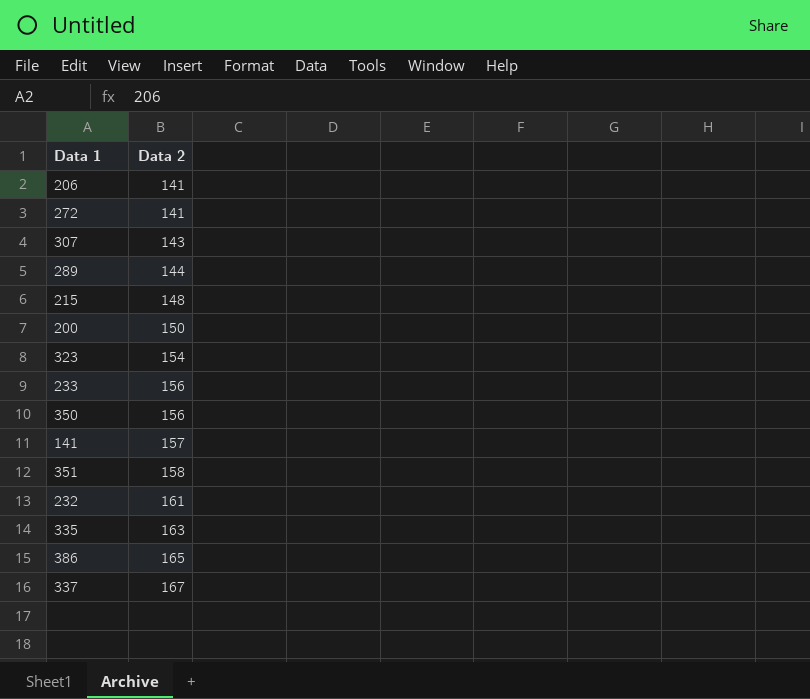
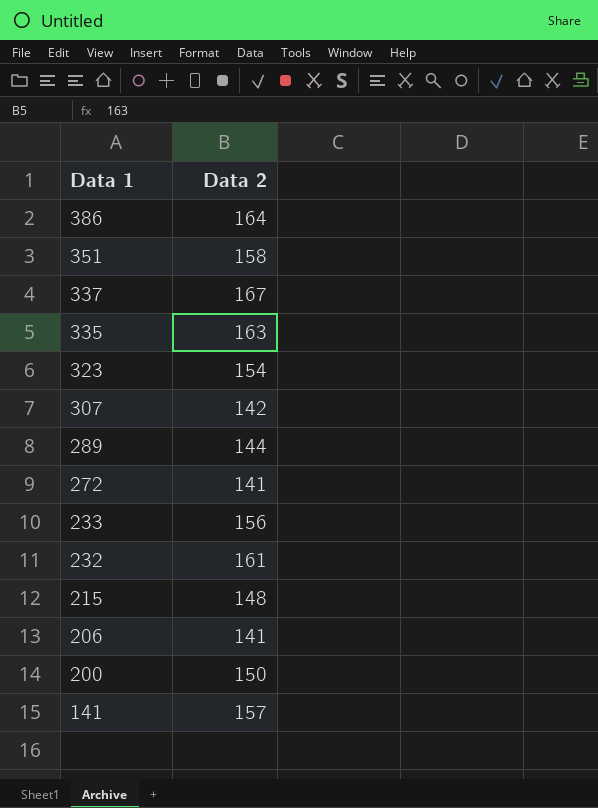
row order: Data 2 ascending -> Data 1 descending
row 350: 156 -> none
386 | Data 2: 165 -> 164
307 | Data 2: 143 -> 142

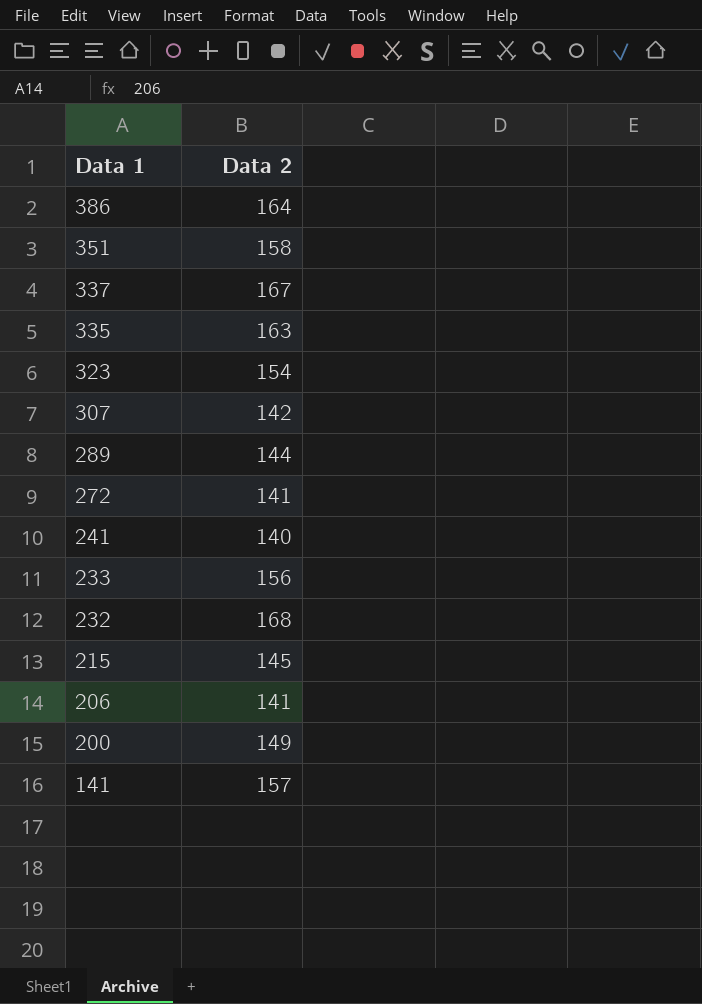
row 241: none -> 140
232 | Data 2: 161 -> 168
215 | Data 2: 148 -> 145
200 | Data 2: 150 -> 149

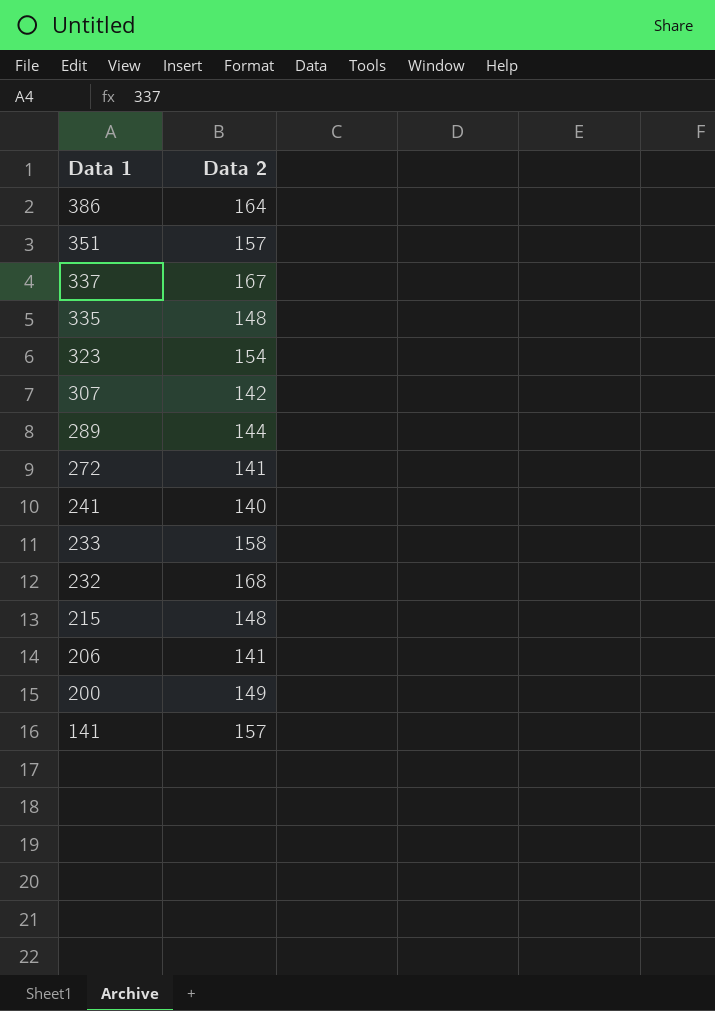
351 | Data 2: 158 -> 157
335 | Data 2: 163 -> 148
233 | Data 2: 156 -> 158
215 | Data 2: 145 -> 148

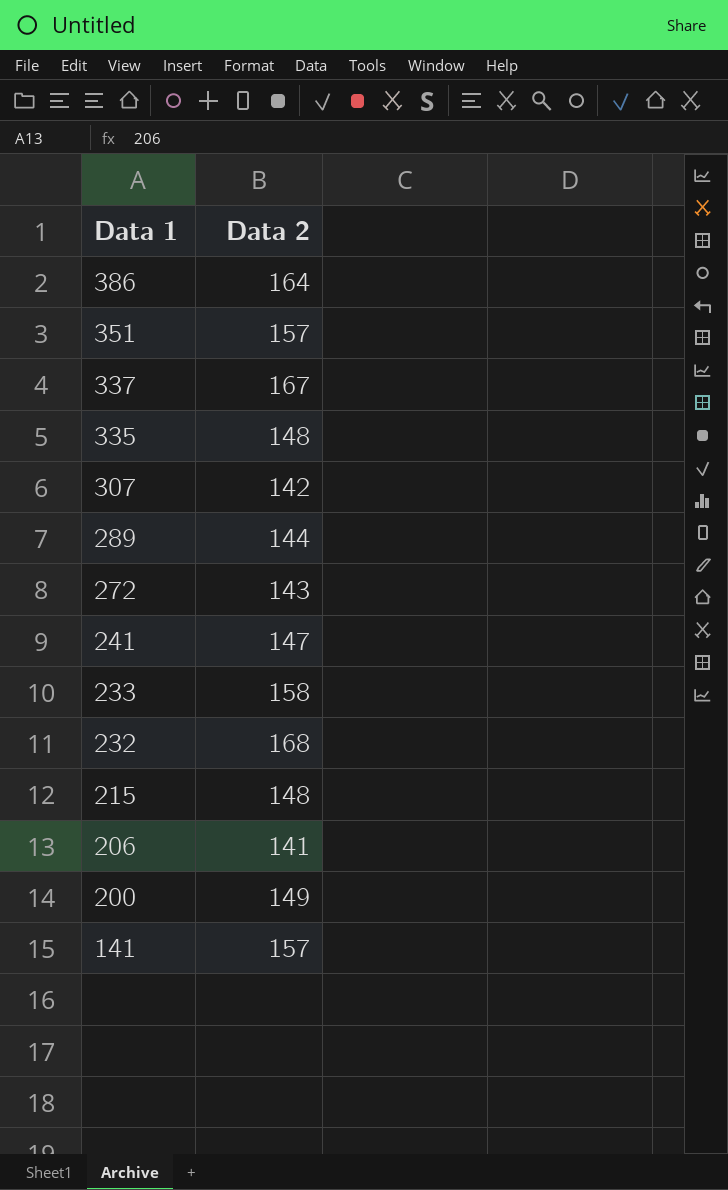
row 323: 154 -> none
272 | Data 2: 141 -> 143
241 | Data 2: 140 -> 147

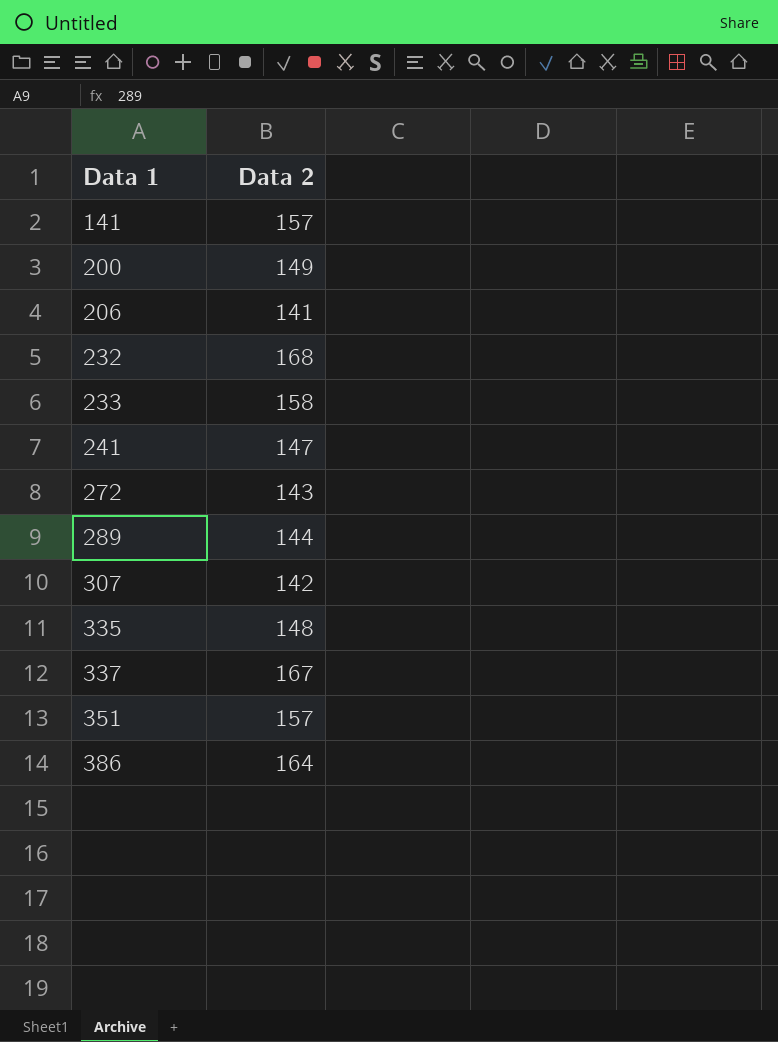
row order: Data 1 descending -> Data 1 ascending
row 215: 148 -> none

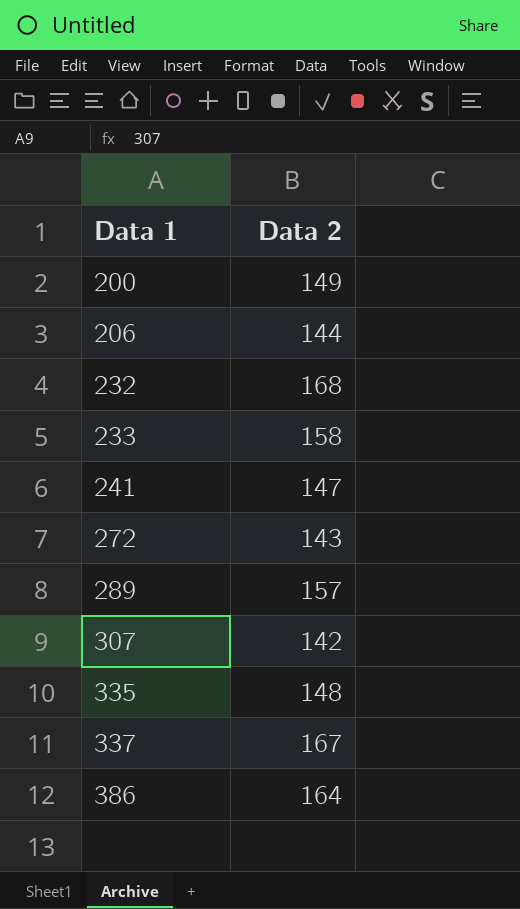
row 141: 157 -> none
row 351: 157 -> none
206 | Data 2: 141 -> 144
289 | Data 2: 144 -> 157

